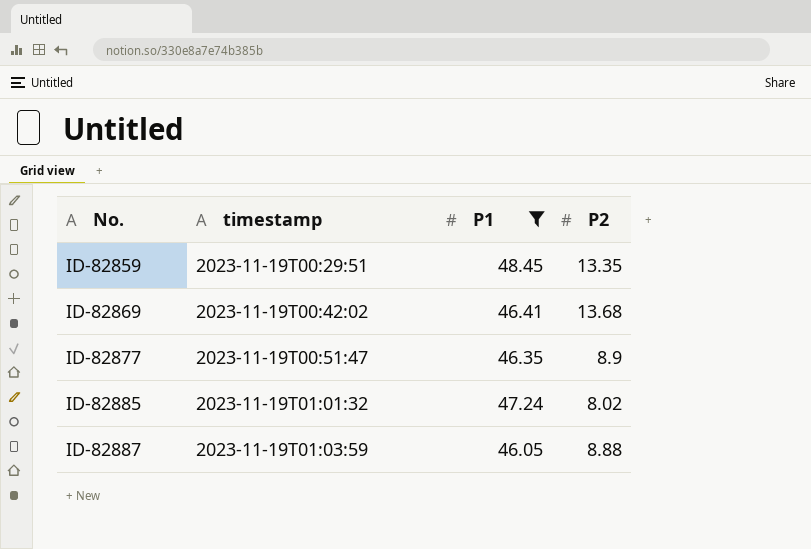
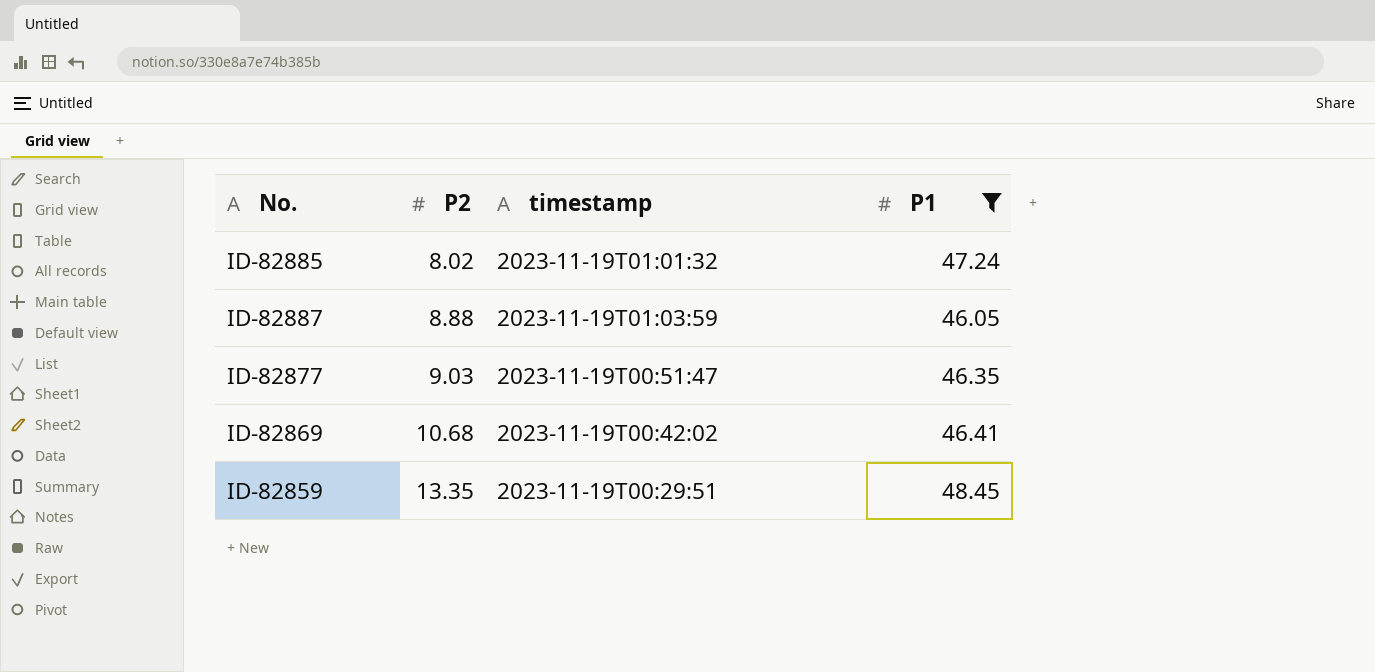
row order: No. ascending -> P2 ascending
column P2 | position: 4 -> 2
ID-82877 | P2: 8.9 -> 9.03
ID-82869 | P2: 13.68 -> 10.68

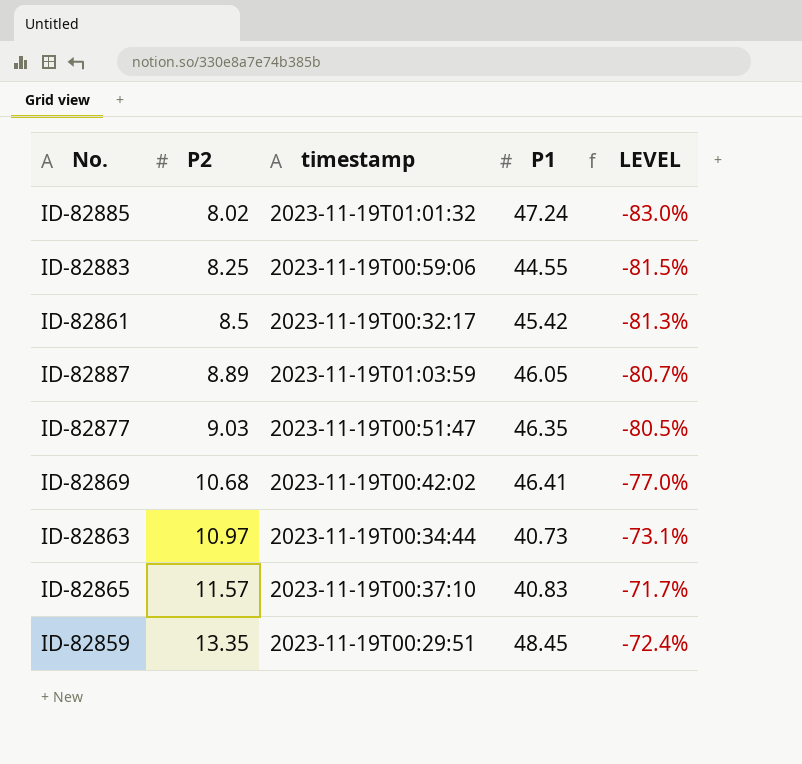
filter: P1 >= 46.05 -> none
column LEVEL | formula: none -> ([P2] - [P1]) / [P1]
ID-82887 | P2: 8.88 -> 8.89

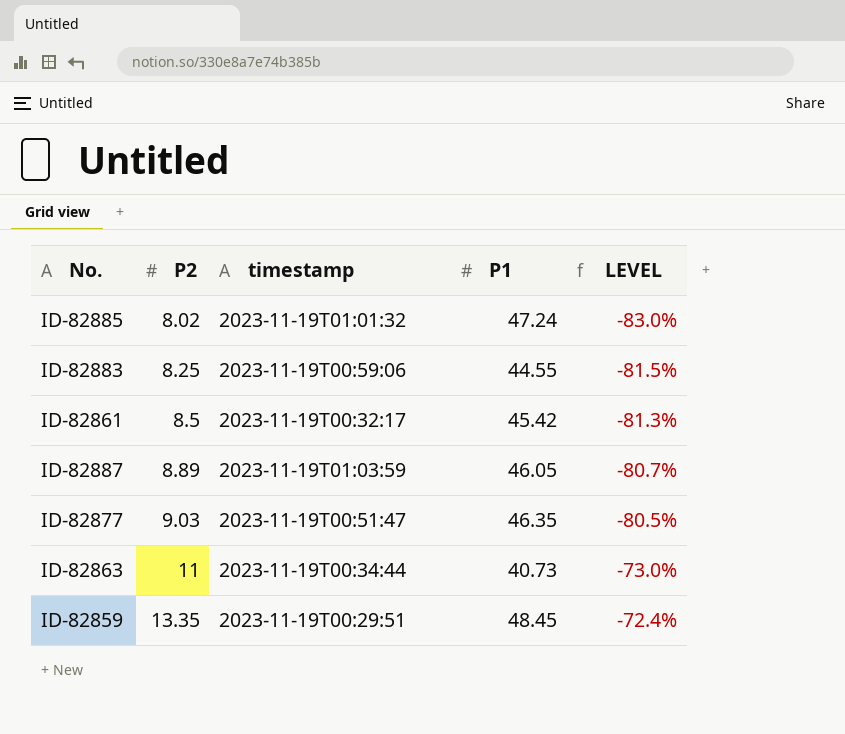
row ID-82869: 10.68 | 2023-11-19T00:42:02 | 46.41 | -77.0% -> none
row ID-82865: 11.57 | 2023-11-19T00:37:10 | 40.83 | -71.7% -> none
ID-82863 | P2: 10.97 -> 11
ID-82863 | LEVEL: -73.1% -> -73.0%

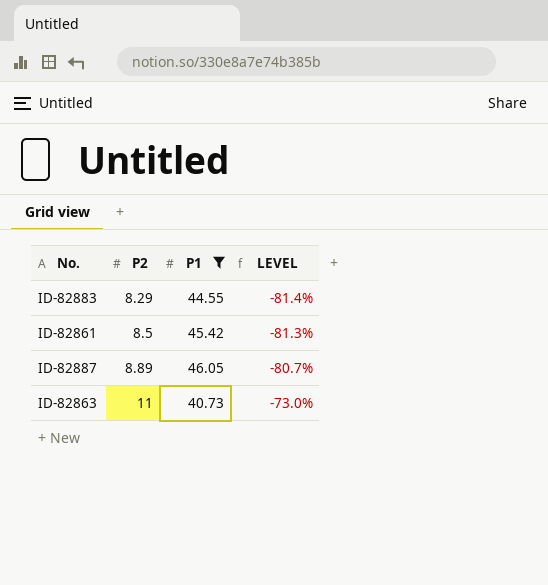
filter: none -> P1 <= 46.05
column timestamp | position: 3 -> none
ID-82883 | P2: 8.25 -> 8.29
ID-82883 | LEVEL: -81.5% -> -81.4%

